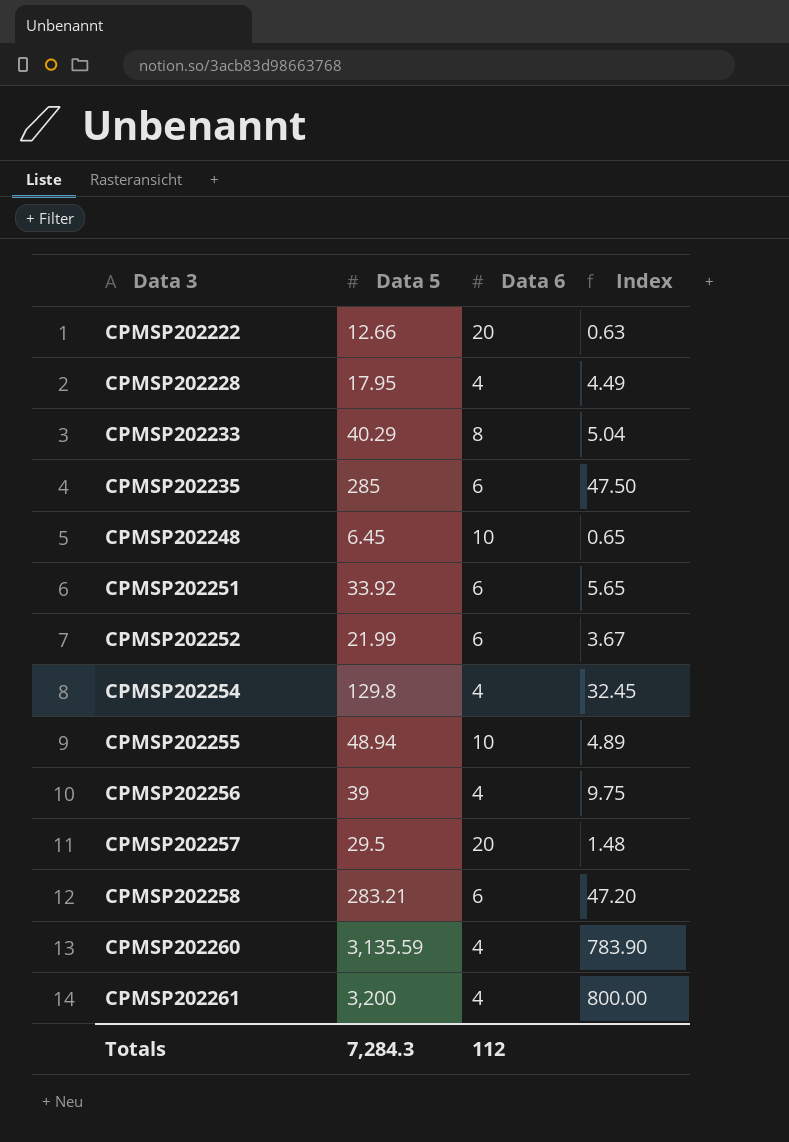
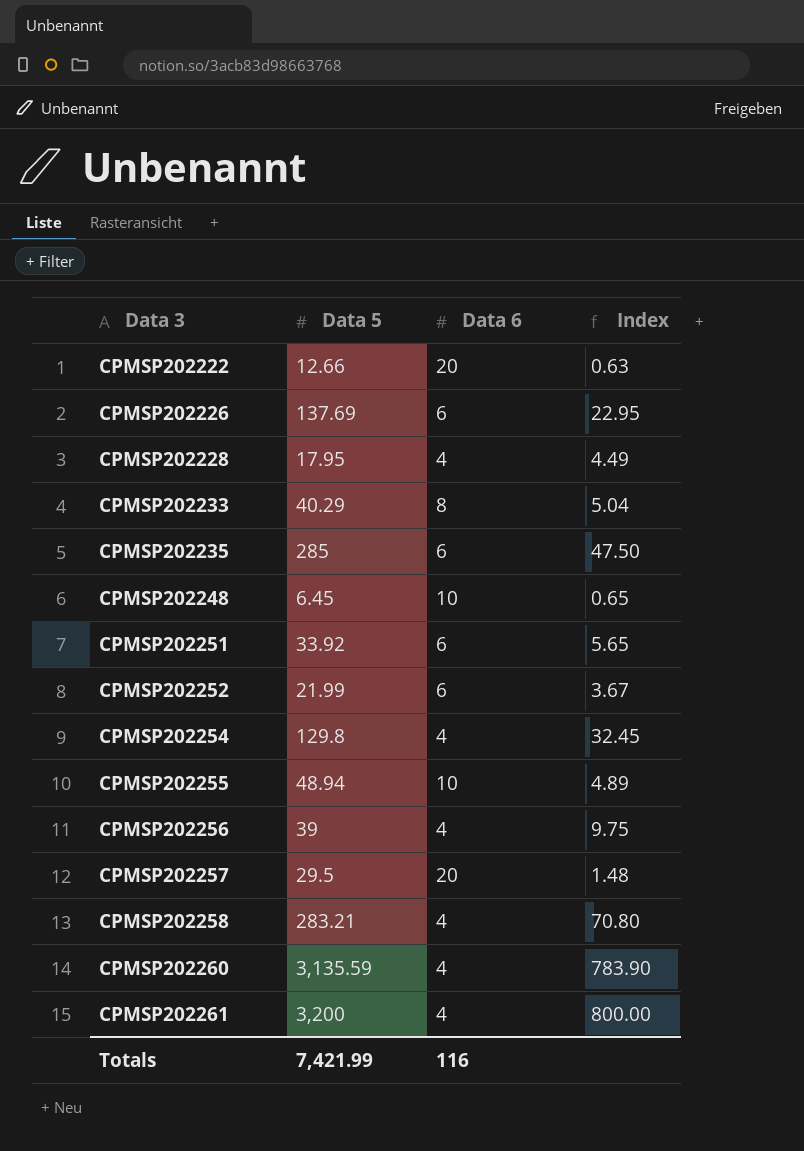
row CPMSP202226: none -> 137.69 | 6 | 22.95
CPMSP202258 | Data 6: 6 -> 4
CPMSP202258 | Index: 47.20 -> 70.80
Totals | Data 5: 7,284.3 -> 7,421.99
Totals | Data 6: 112 -> 116

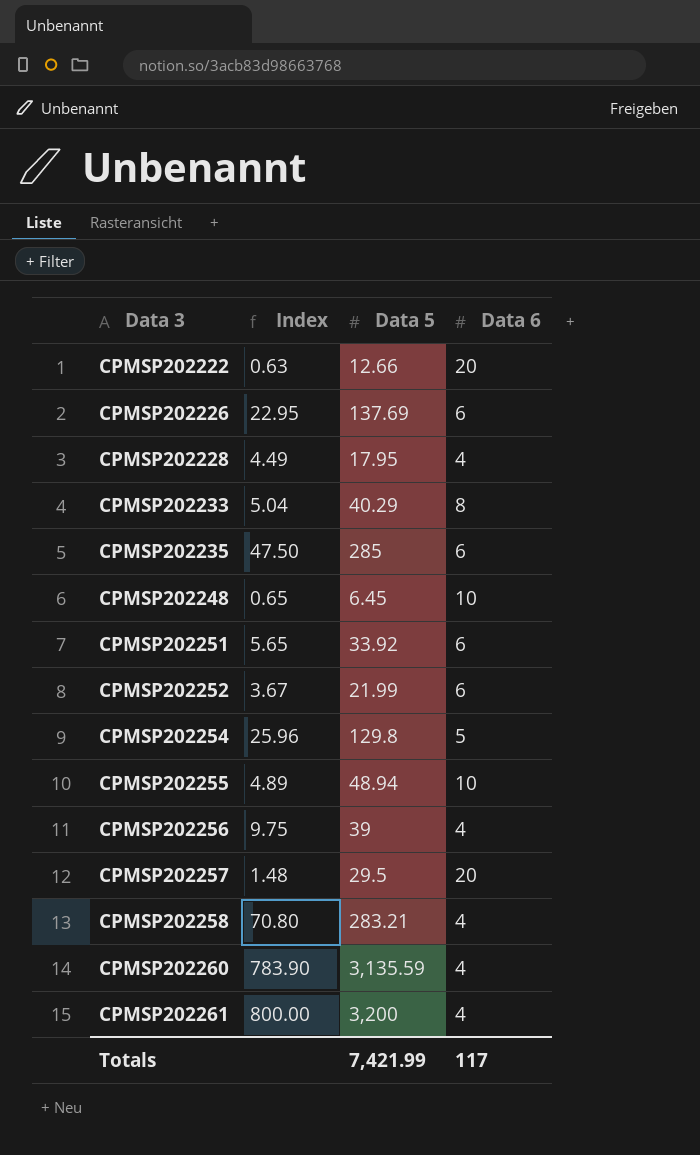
column Index | position: 4 -> 2
CPMSP202254 | Index: 32.45 -> 25.96
CPMSP202254 | Data 6: 4 -> 5
Totals | Data 6: 116 -> 117

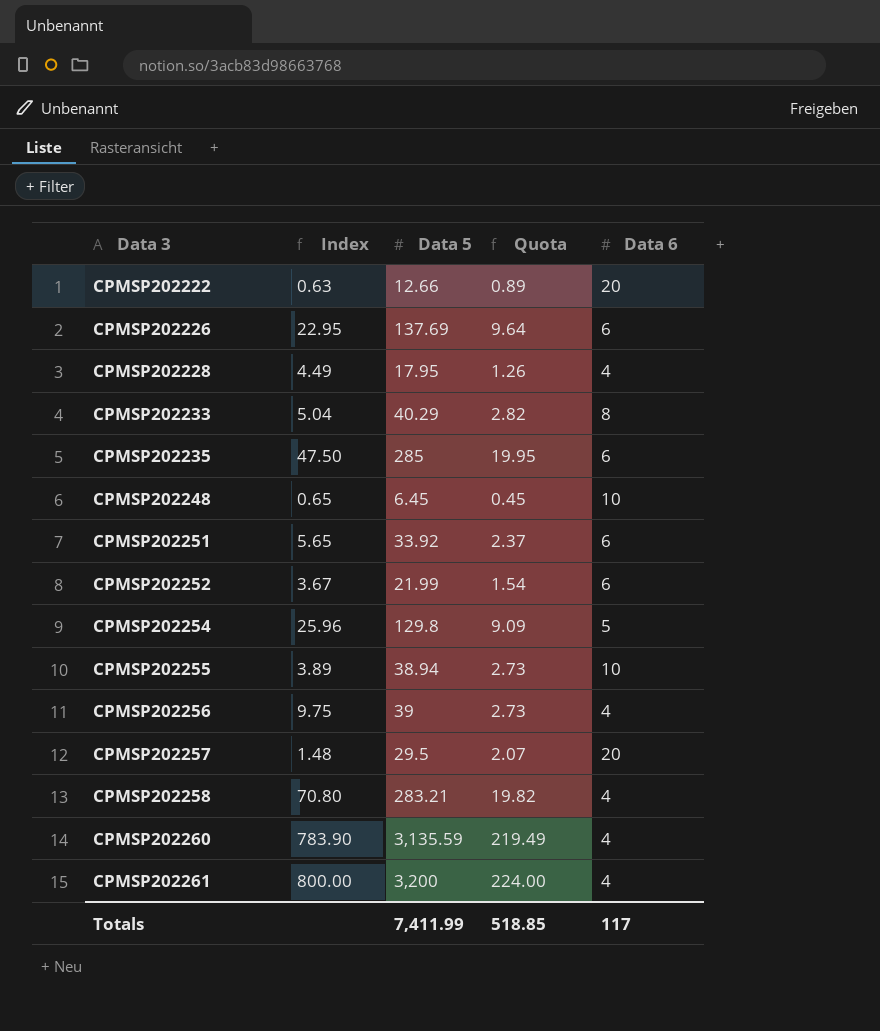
column Quota | formula: none -> [Data 5] * 0.07
CPMSP202255 | Index: 4.89 -> 3.89
CPMSP202255 | Data 5: 48.94 -> 38.94
Totals | Data 5: 7,421.99 -> 7,411.99

